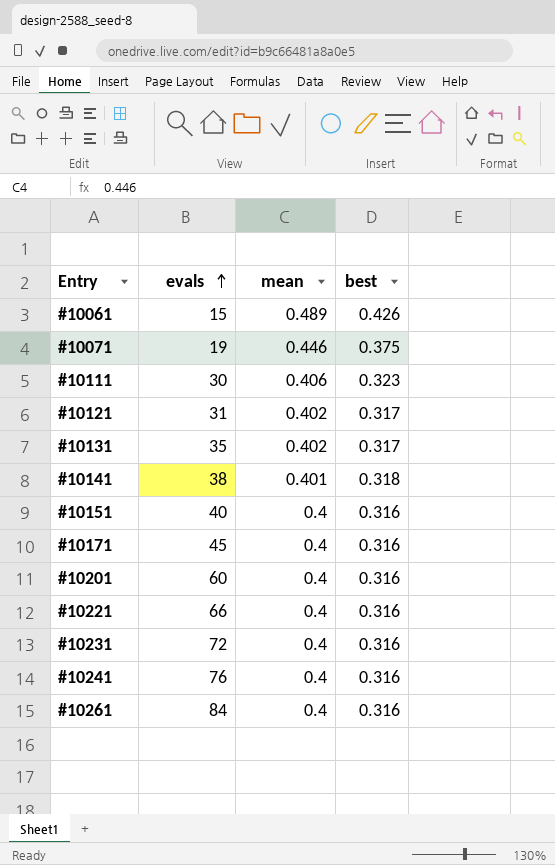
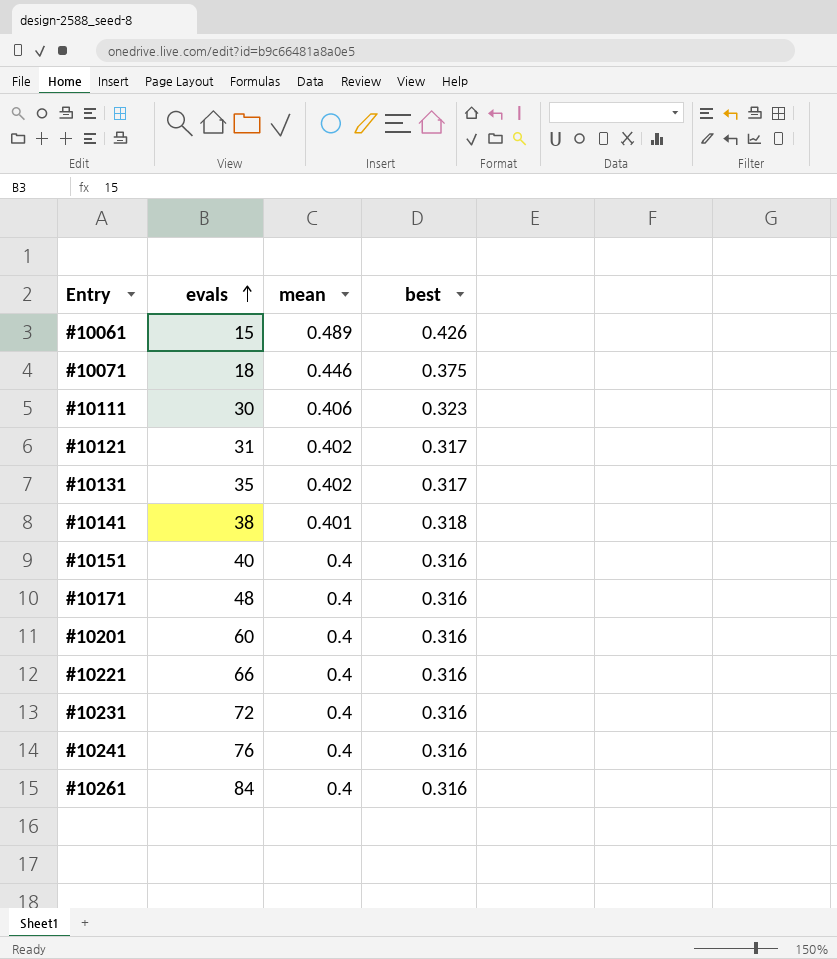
#10071 | evals: 19 -> 18
#10171 | evals: 45 -> 48

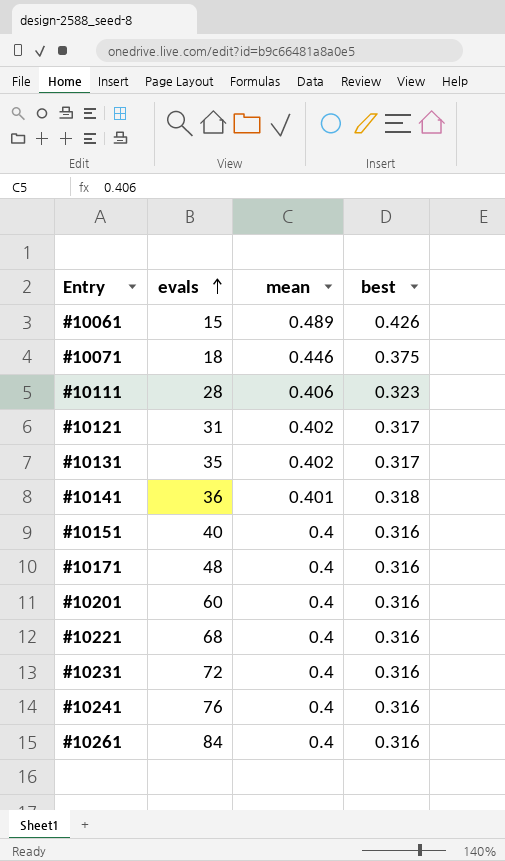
#10111 | evals: 30 -> 28
#10141 | evals: 38 -> 36
#10221 | evals: 66 -> 68

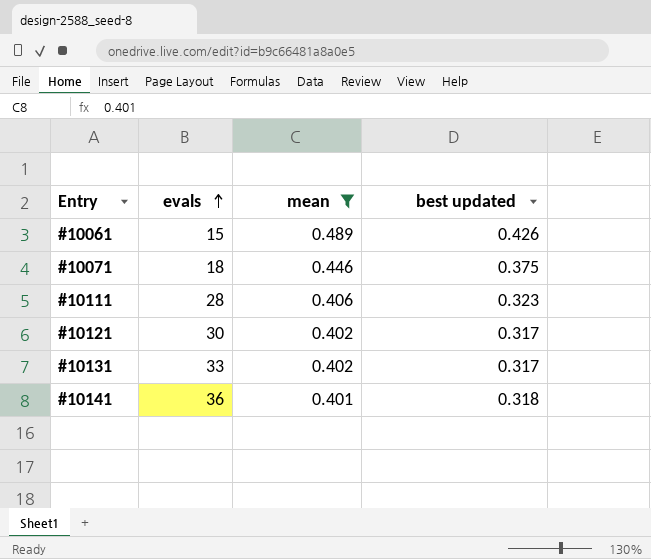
filter: none -> mean != 0.4
column name: best -> best updated
#10121 | evals: 31 -> 30
#10131 | evals: 35 -> 33

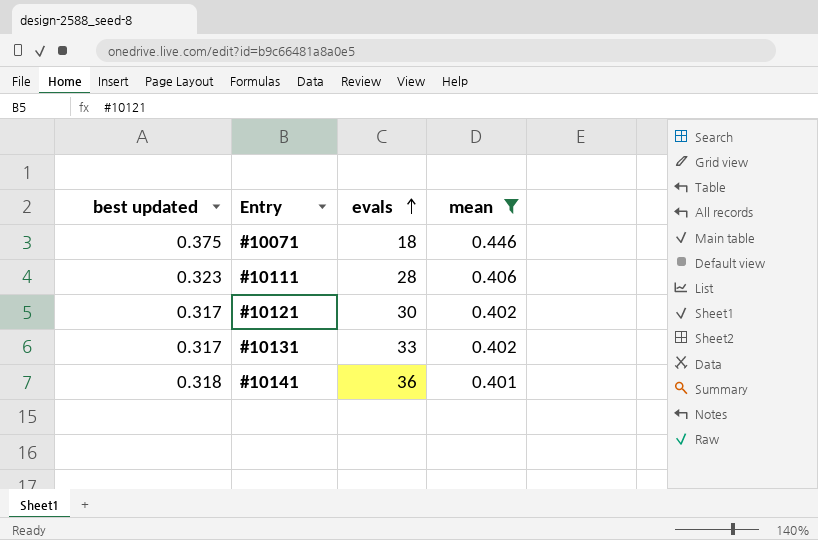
column best updated | position: 4 -> 1
row #10061: 15 | 0.489 | 0.426 -> none

